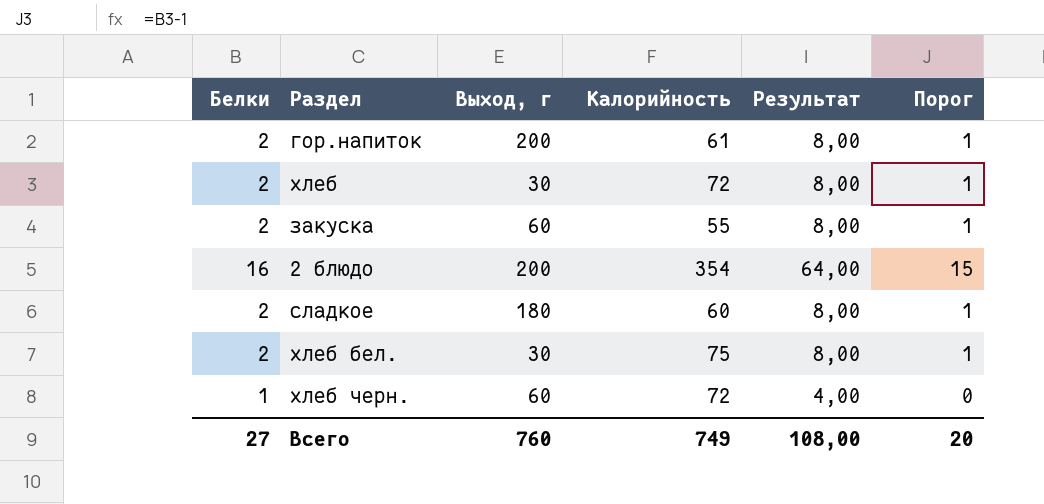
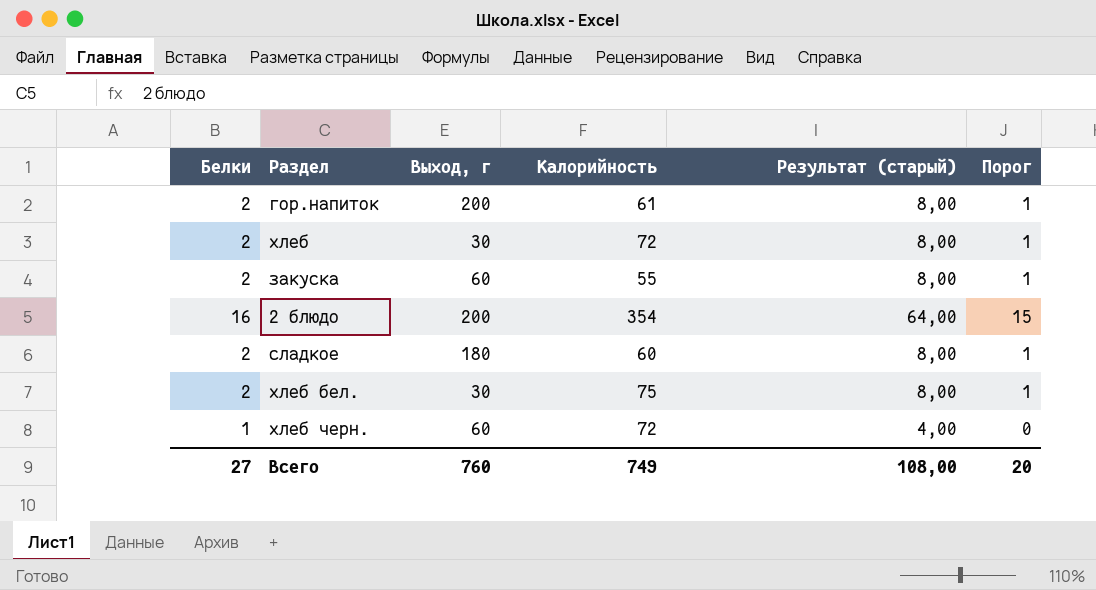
column name: Результат -> Результат (старый)

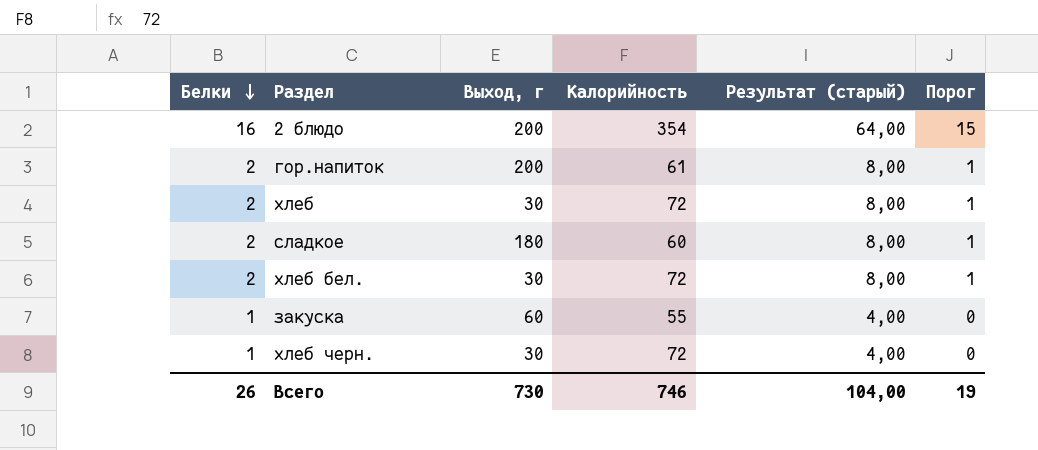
row order: none -> Белки descending
хлеб бел. | Калорийность: 75 -> 72
закуска | Белки: 2 -> 1
закуска | Результат (старый): 8,00 -> 4,00
закуска | Порог: 1 -> 0
хлеб черн. | Выход, г: 60 -> 30
Всего | Белки: 27 -> 26
Всего | Выход, г: 760 -> 730
Всего | Калорийность: 749 -> 746
Всего | Результат (старый): 108,00 -> 104,00
Всего | Порог: 20 -> 19

